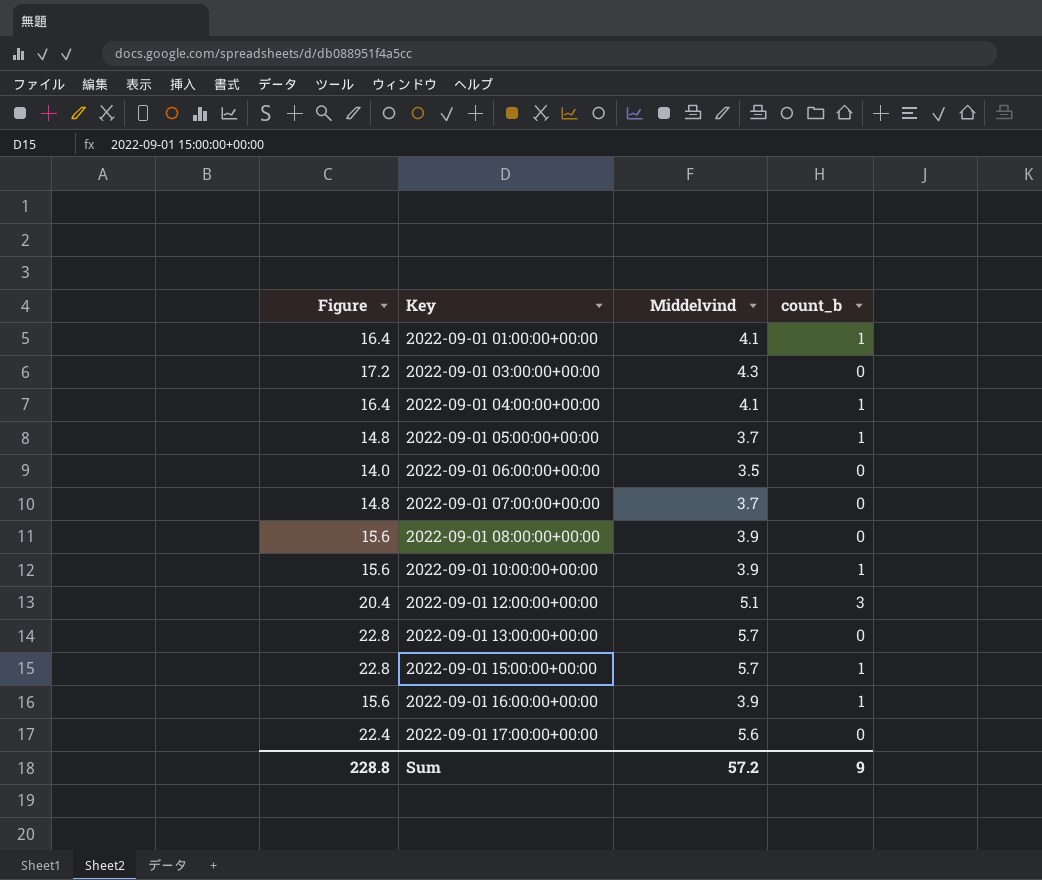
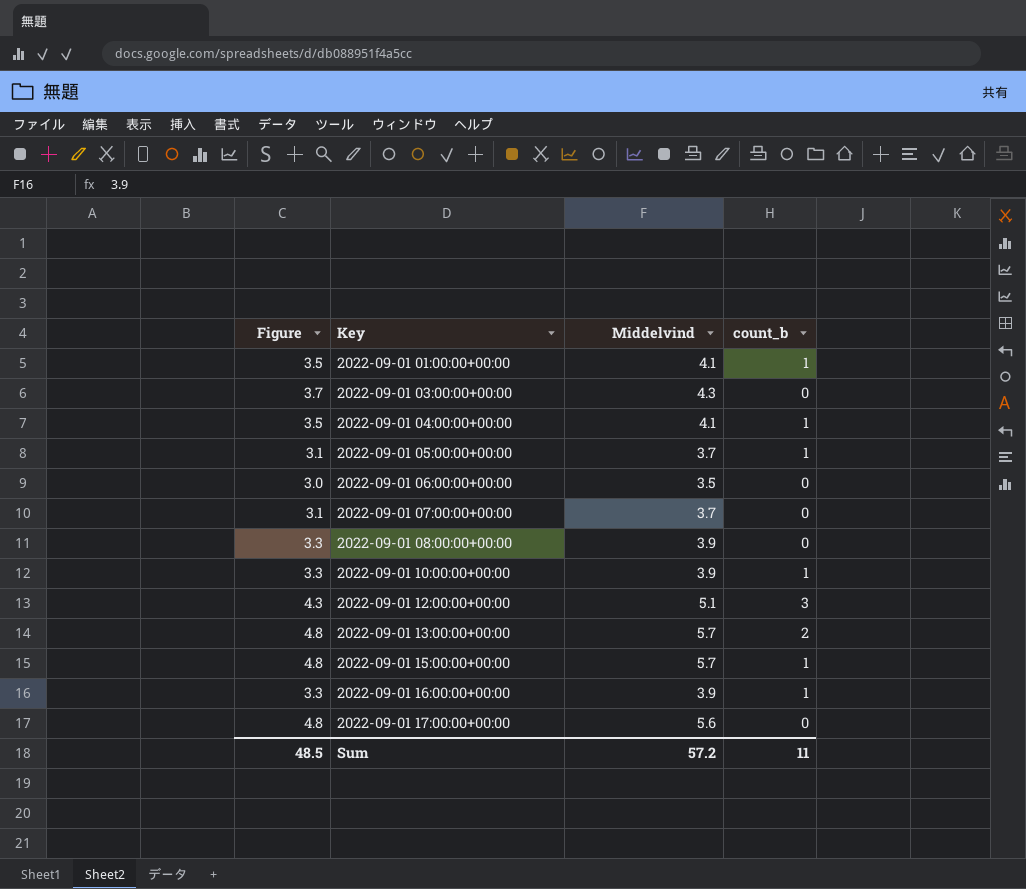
column Figure | formula: [Middelvind] * 4 -> [Middelvind] * 0.85
2022-09-01 13:00:00+00:00 | count_b: 0 -> 2
Sum | Figure: 228.8 -> 48.5
Sum | count_b: 9 -> 11

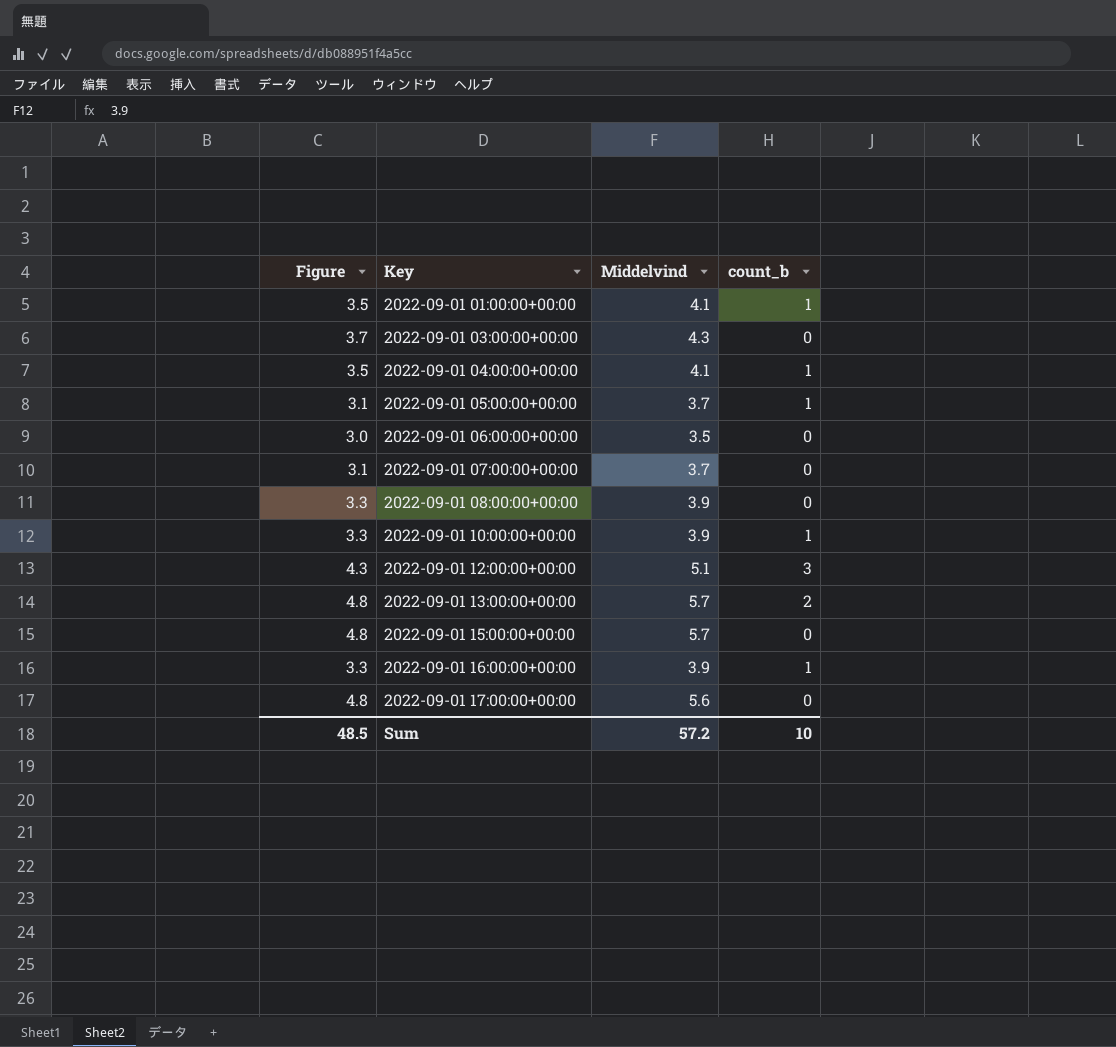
2022-09-01 15:00:00+00:00 | count_b: 1 -> 0
Sum | count_b: 11 -> 10

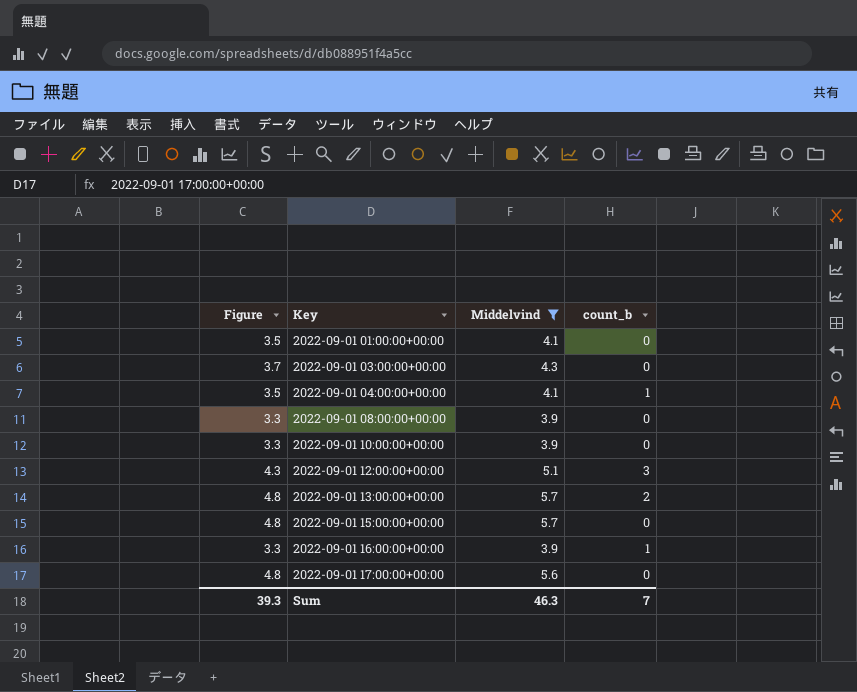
filter: none -> Middelvind >= 3.9
2022-09-01 01:00:00+00:00 | count_b: 1 -> 0
2022-09-01 10:00:00+00:00 | count_b: 1 -> 0
Sum | Figure: 48.5 -> 39.3
Sum | Middelvind: 57.2 -> 46.3
Sum | count_b: 10 -> 7

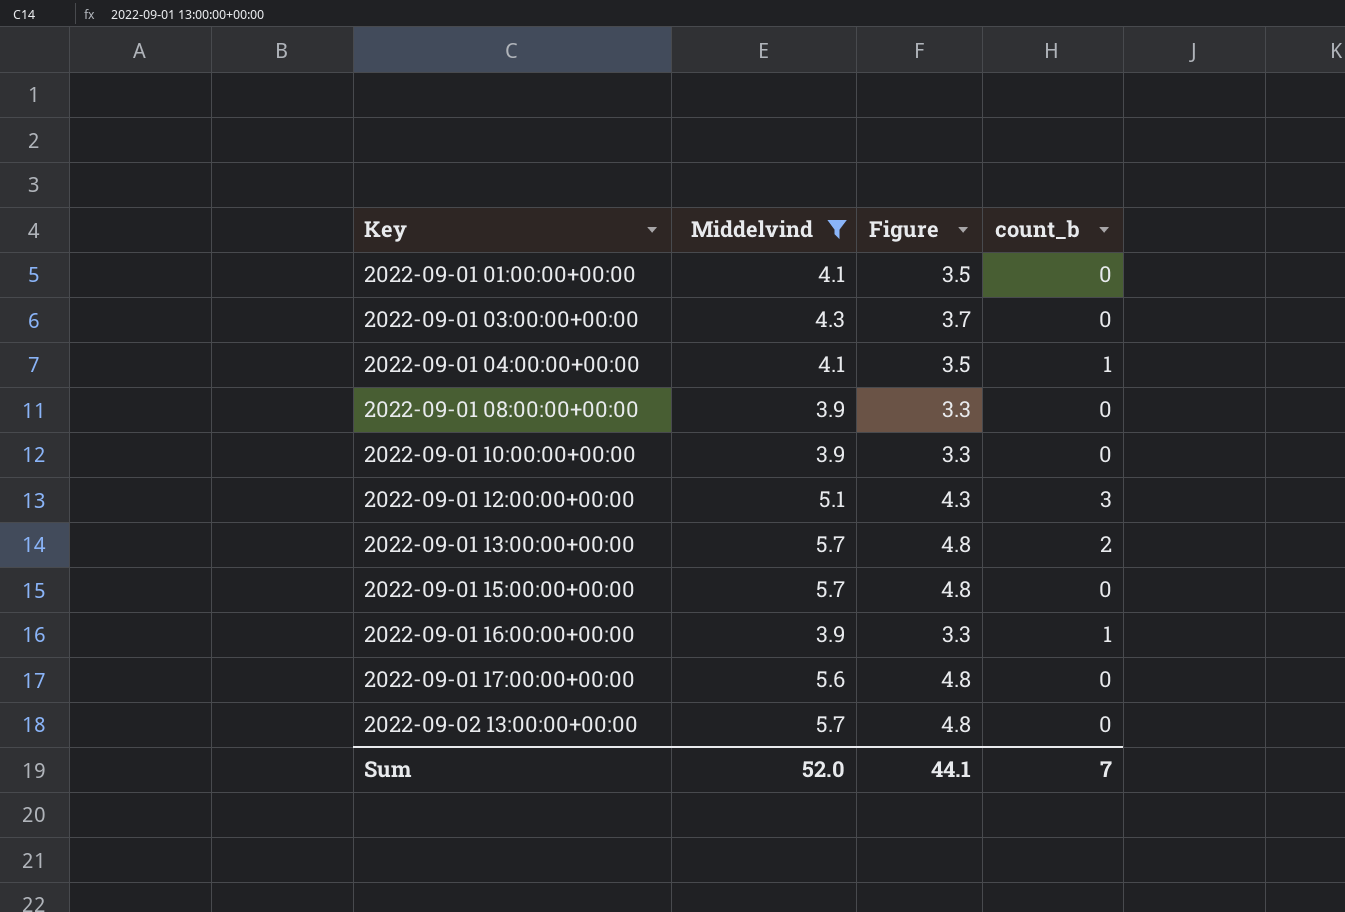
column Figure | position: 1 -> 3
row 2022-09-02 13:00:00+00:00: none -> 5.7 | 4.8 | 0
Sum | Middelvind: 46.3 -> 52.0
Sum | Figure: 39.3 -> 44.1

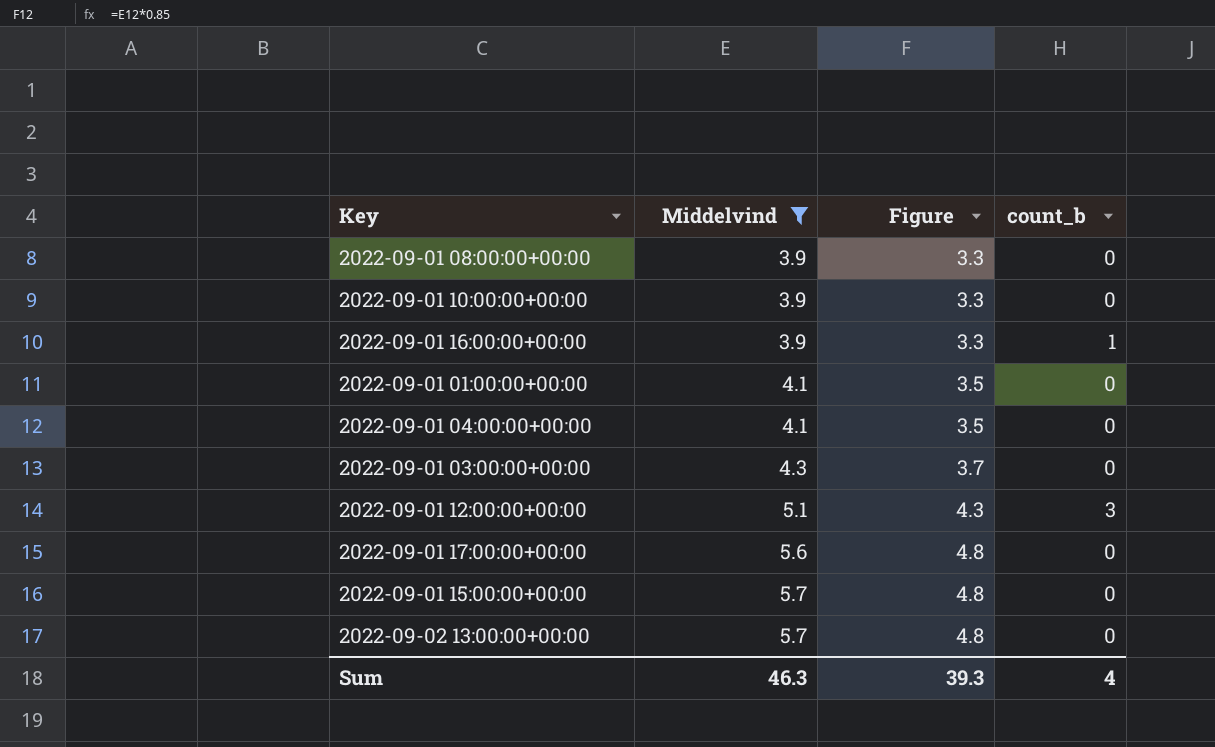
row order: Key ascending -> Middelvind ascending
row 2022-09-01 13:00:00+00:00: 5.7 | 4.8 | 2 -> none
2022-09-01 04:00:00+00:00 | count_b: 1 -> 0
Sum | Middelvind: 52.0 -> 46.3
Sum | Figure: 44.1 -> 39.3
Sum | count_b: 7 -> 4

